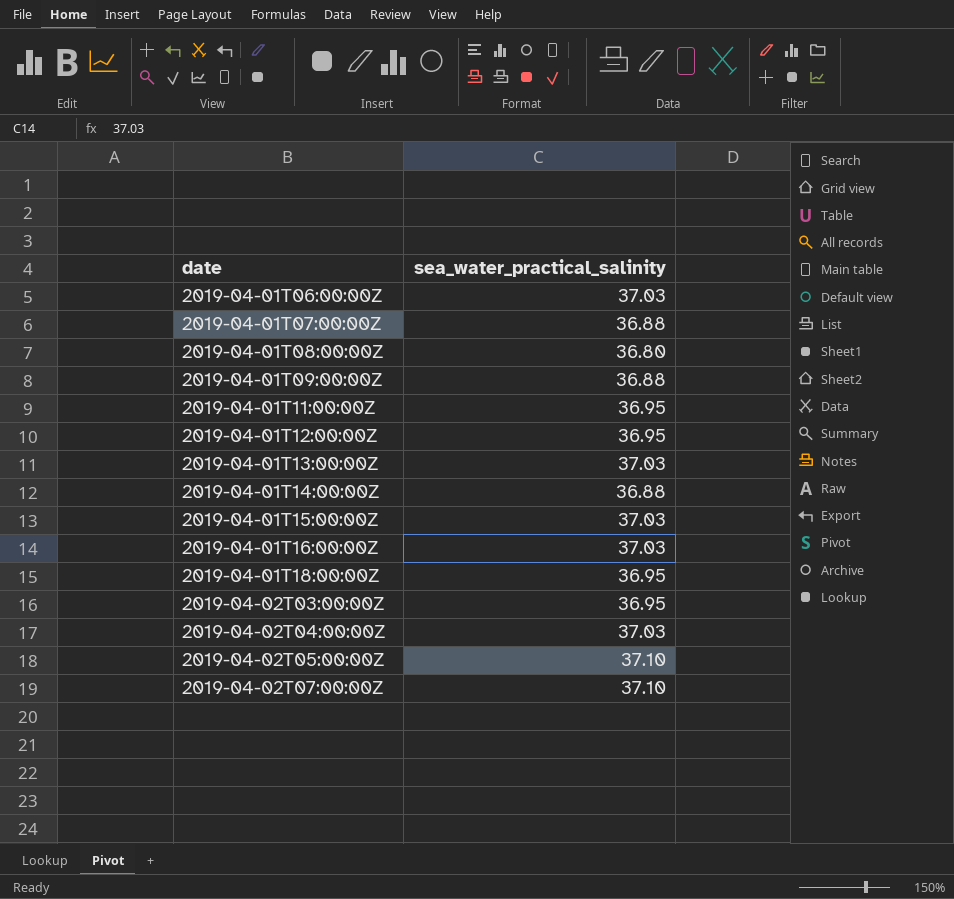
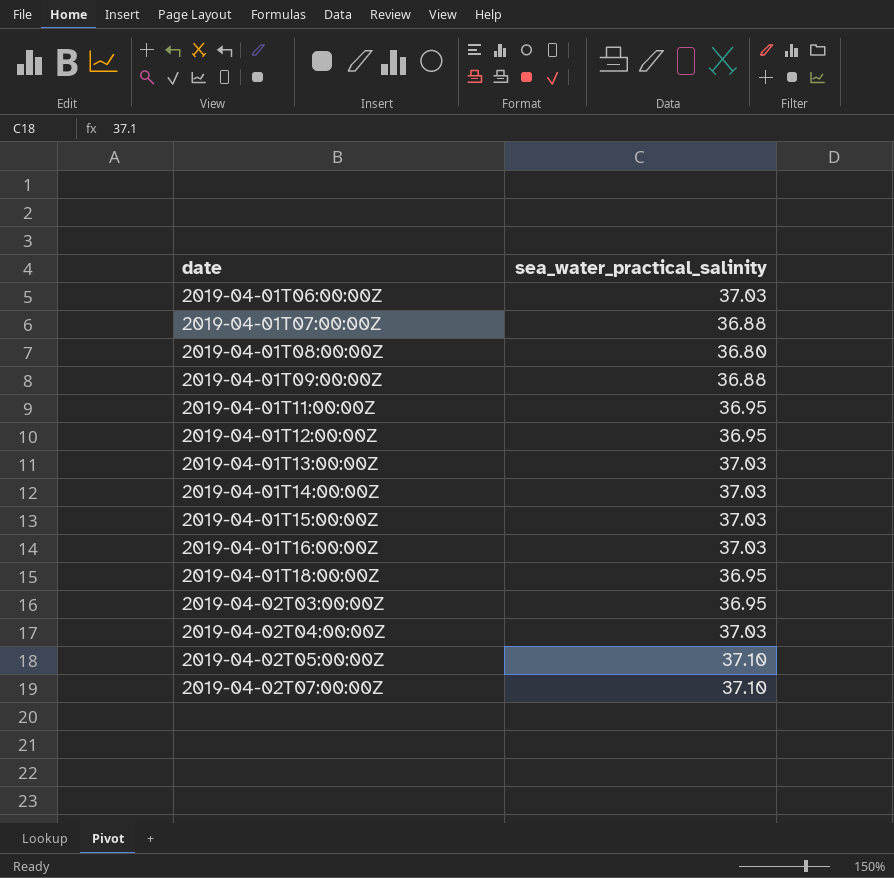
2019-04-01T14:00:00Z | sea_water_practical_salinity: 36.88 -> 37.03

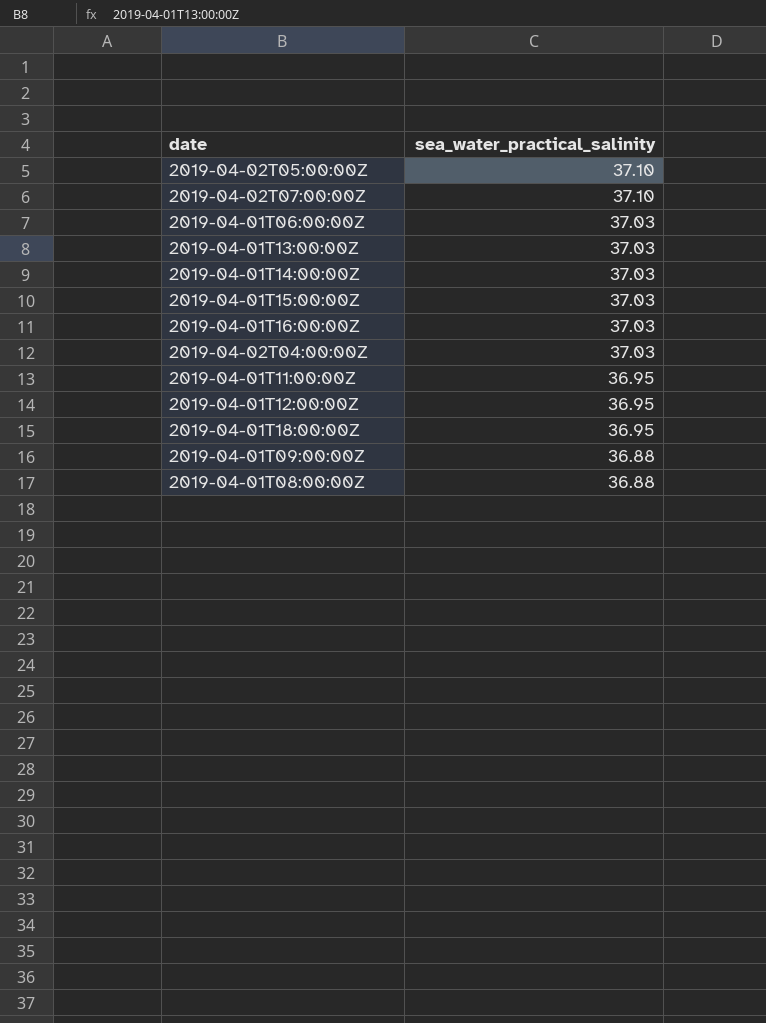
row order: date ascending -> sea_water_practical_salinity descending
row 2019-04-01T07:00:00Z: 36.88 -> none
row 2019-04-02T03:00:00Z: 36.95 -> none
2019-04-01T08:00:00Z | sea_water_practical_salinity: 36.80 -> 36.88

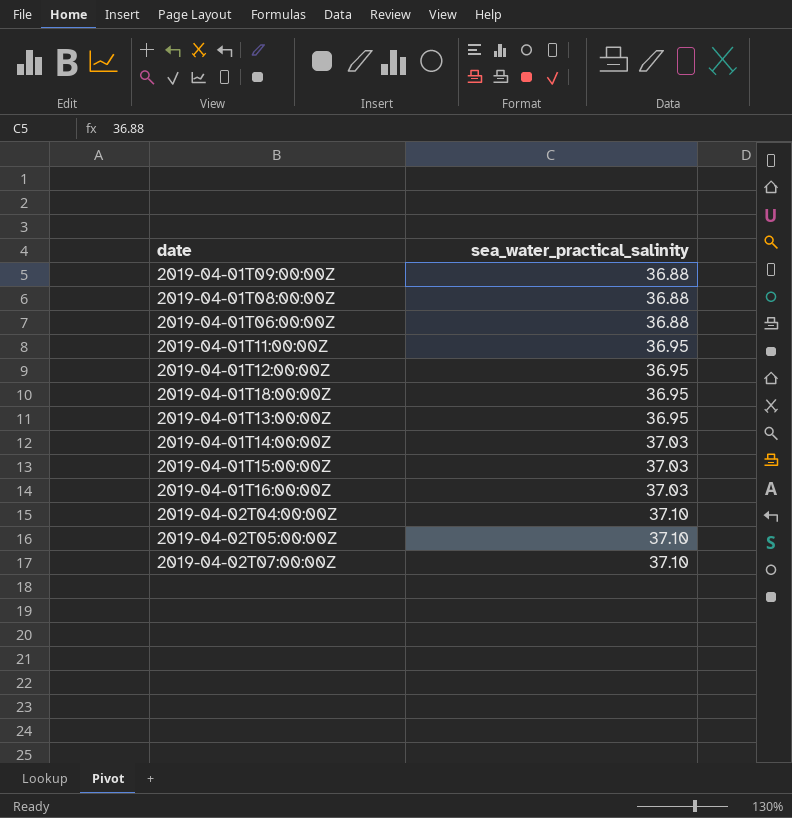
row order: sea_water_practical_salinity descending -> sea_water_practical_salinity ascending
2019-04-01T06:00:00Z | sea_water_practical_salinity: 37.03 -> 36.88
2019-04-01T13:00:00Z | sea_water_practical_salinity: 37.03 -> 36.95
2019-04-02T04:00:00Z | sea_water_practical_salinity: 37.03 -> 37.10

